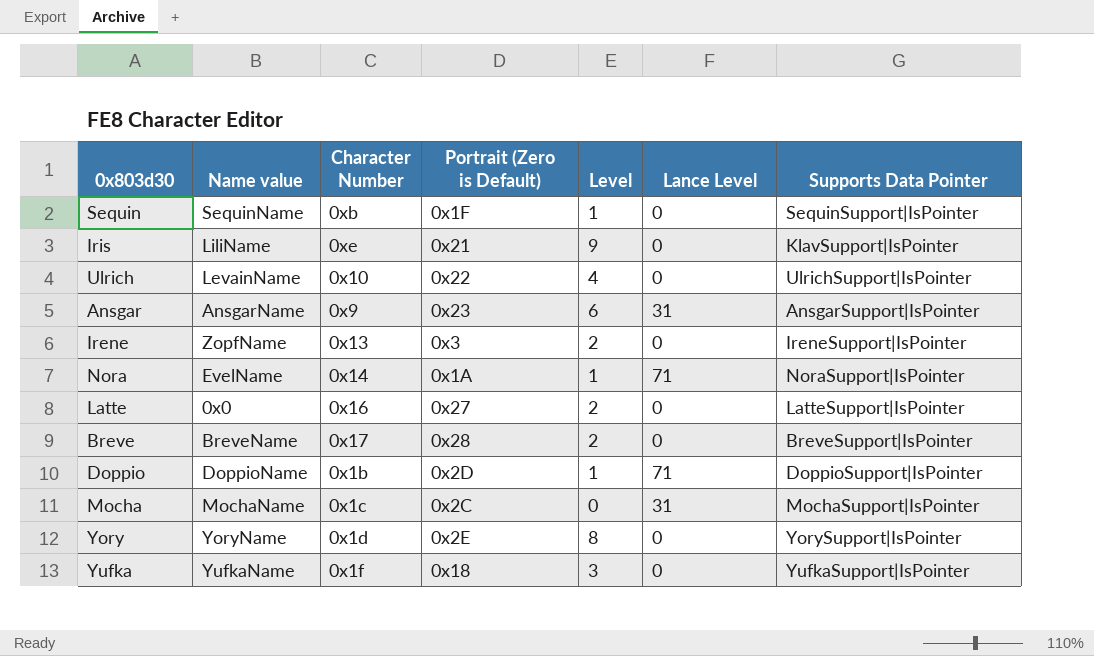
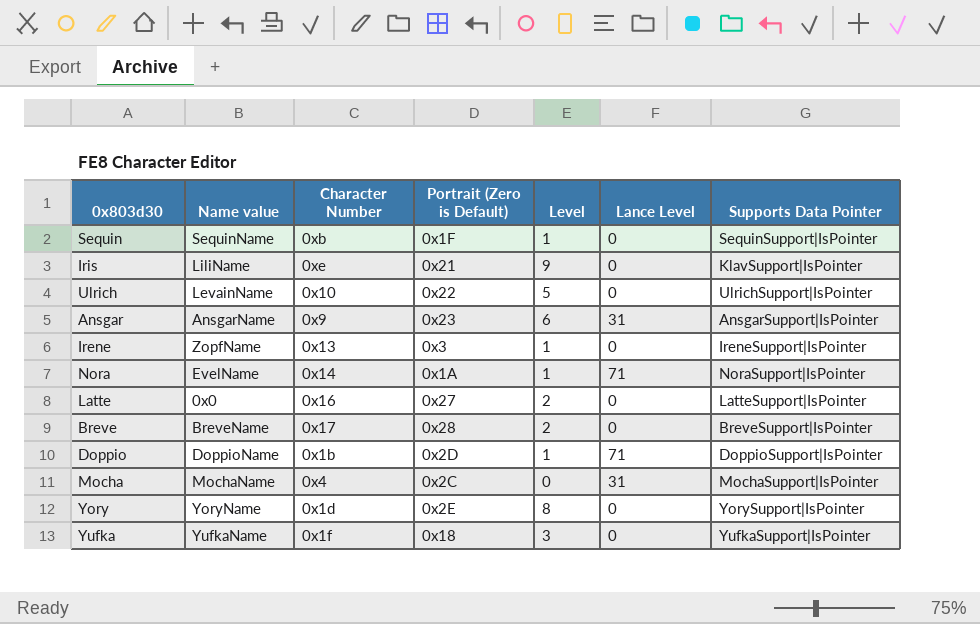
Ulrich | Level: 4 -> 5
Irene | Level: 2 -> 1
Mocha | Character Number: 0x1c -> 0x4

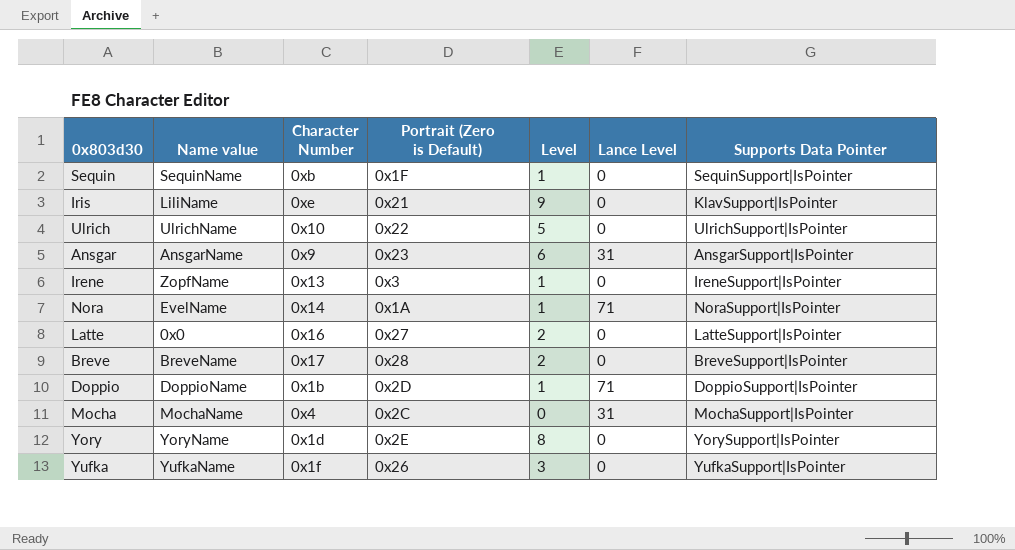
Ulrich | Name value: LevainName -> UlrichName
Yufka | Portrait (Zero is Default): 0x18 -> 0x26

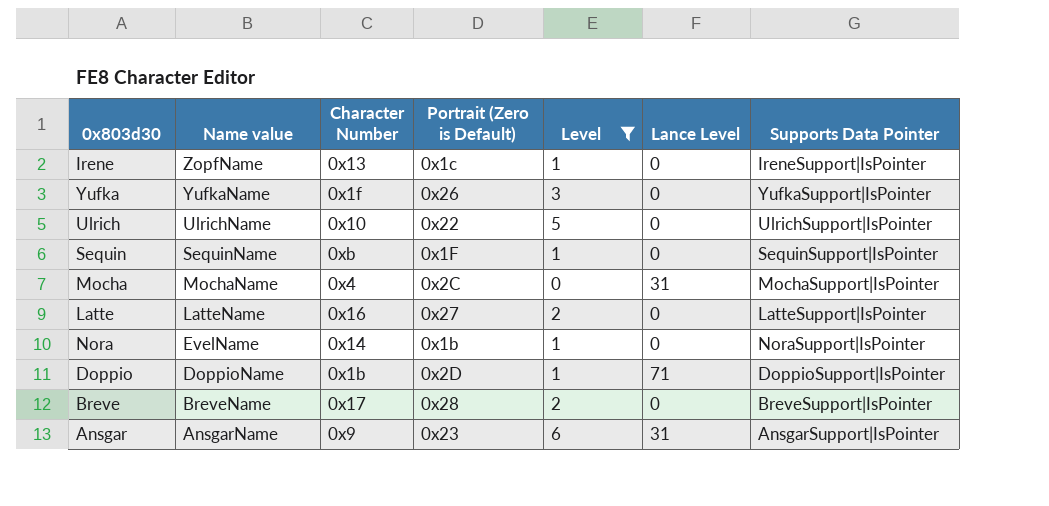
filter: none -> Level <= 6
row order: none -> Name value descending
Irene | Portrait (Zero is Default): 0x3 -> 0x1c
Latte | Name value: 0x0 -> LatteName
Nora | Portrait (Zero is Default): 0x1A -> 0x1b
Nora | Lance Level: 71 -> 0

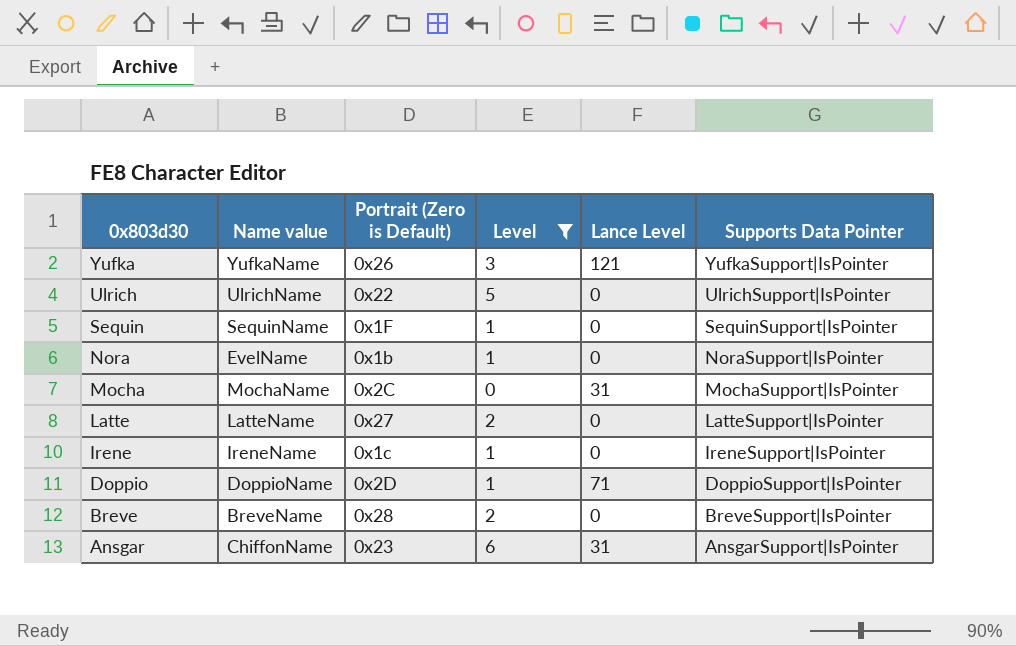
row order: Name value descending -> 0x803d30 descending
column Character Number | position: 3 -> none
Yufka | Lance Level: 0 -> 121
Irene | Name value: ZopfName -> IreneName
Ansgar | Name value: AnsgarName -> ChiffonName

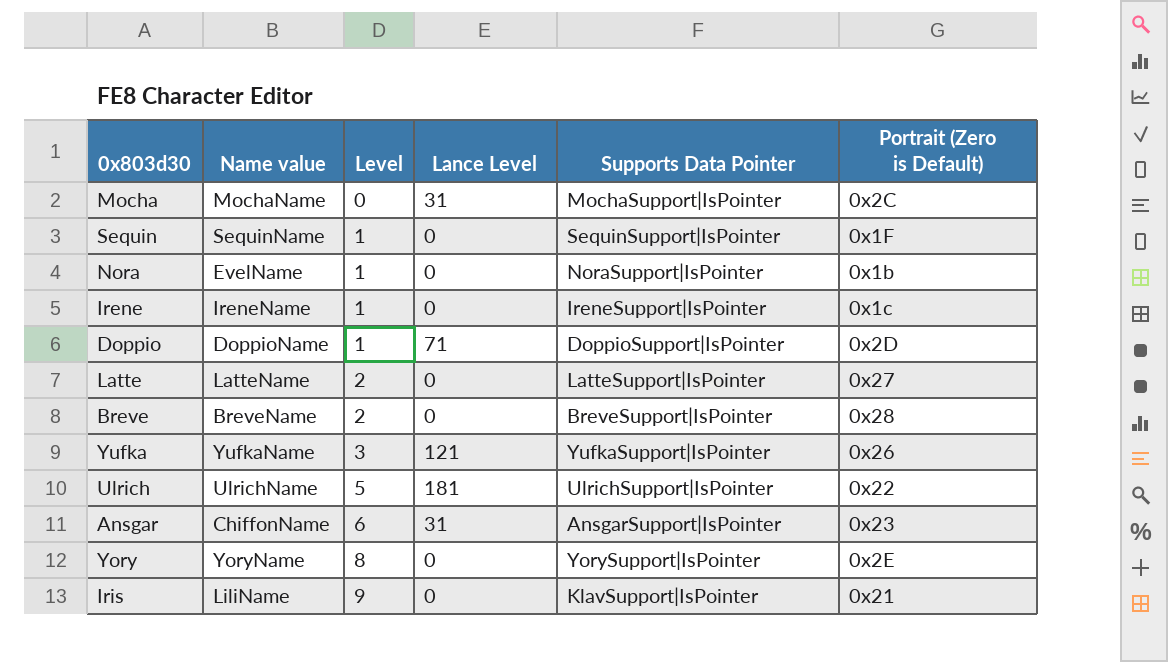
filter: Level <= 6 -> none
row order: 0x803d30 descending -> Level ascending
column Portrait (Zero is Default) | position: 3 -> 6
Ulrich | Lance Level: 0 -> 181

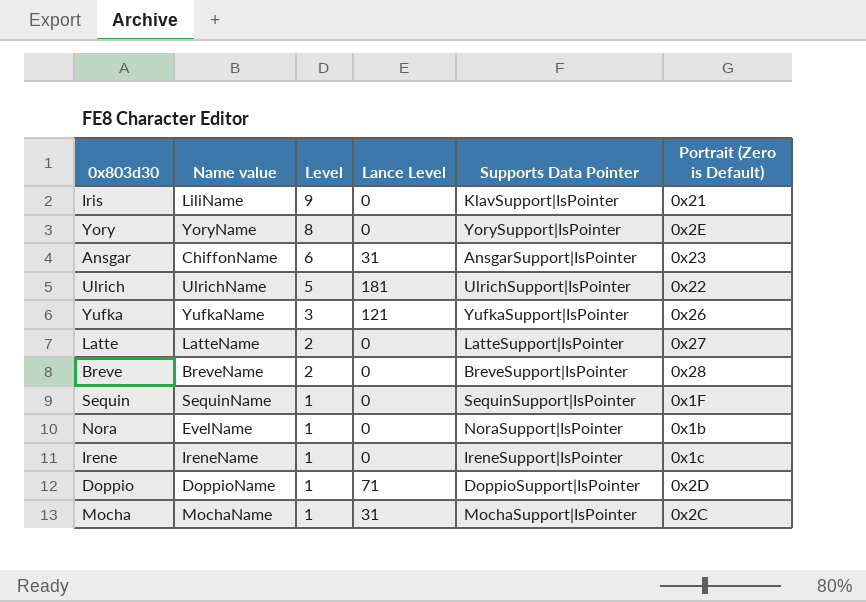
row order: Level ascending -> Level descending
Mocha | Level: 0 -> 1

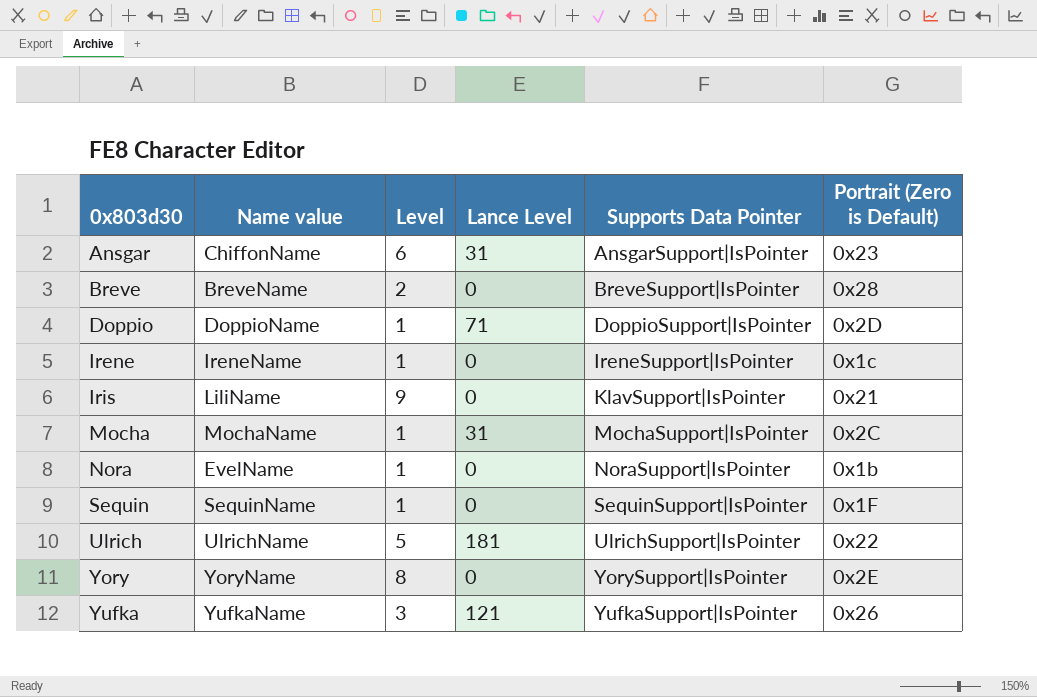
row order: Level descending -> 0x803d30 ascending
row Latte: LatteName | 2 | 0 | LatteSupport|IsPointer | 0x27 -> none

